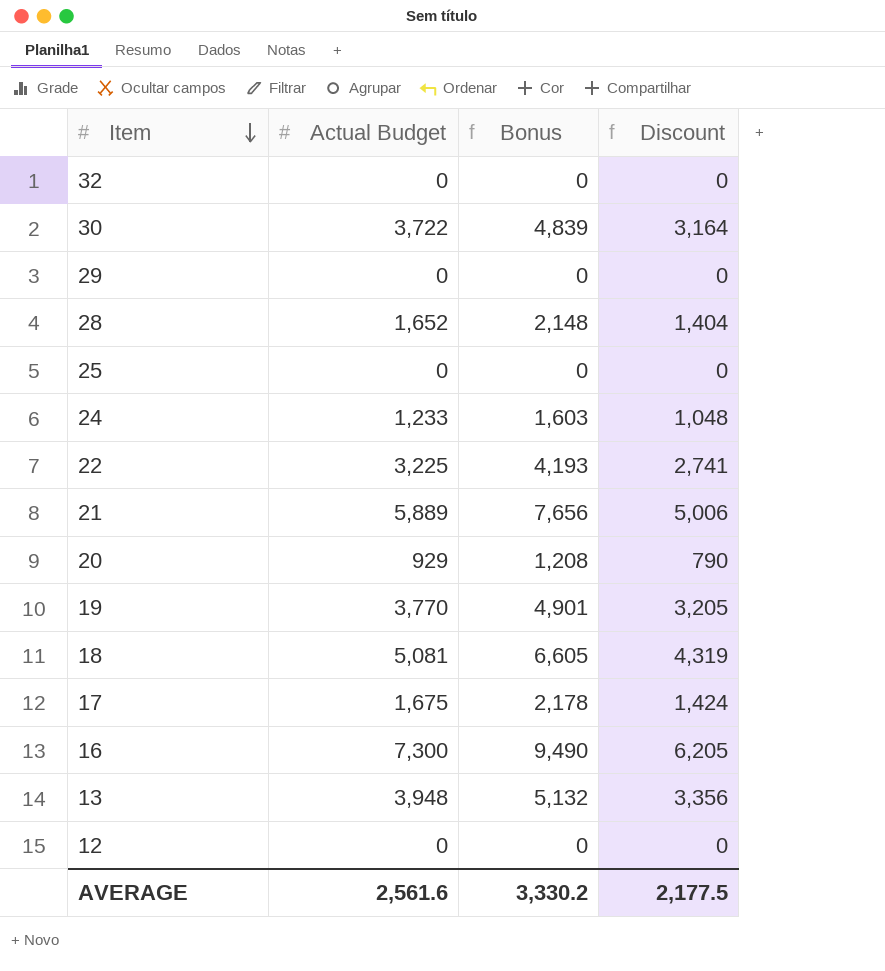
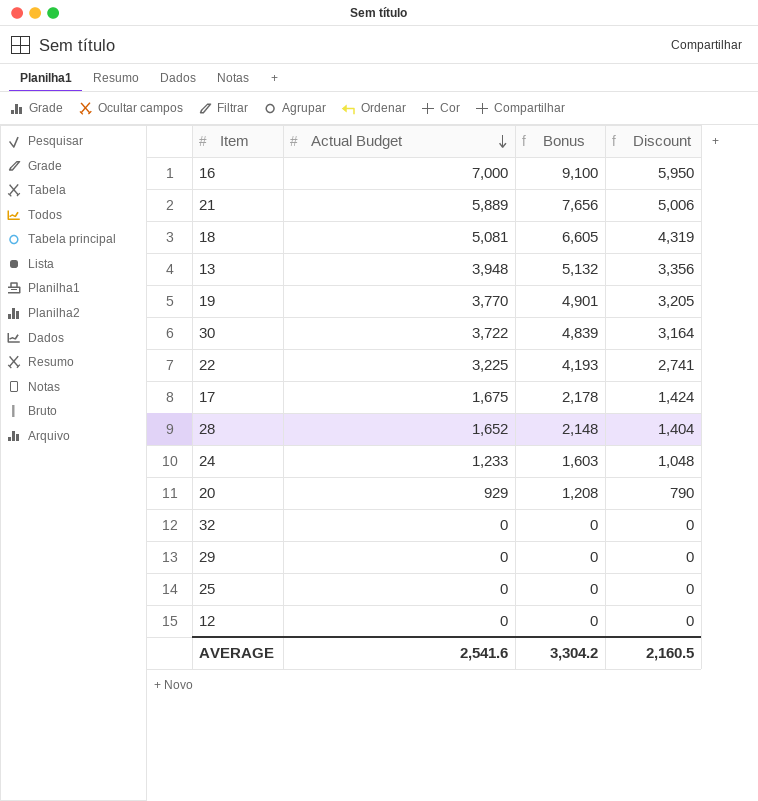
row order: Item descending -> Actual Budget descending
16 | Actual Budget: 7,300 -> 7,000
16 | Bonus: 9,490 -> 9,100
16 | Discount: 6,205 -> 5,950
AVERAGE | Actual Budget: 2,561.6 -> 2,541.6
AVERAGE | Bonus: 3,330.2 -> 3,304.2
AVERAGE | Discount: 2,177.5 -> 2,160.5

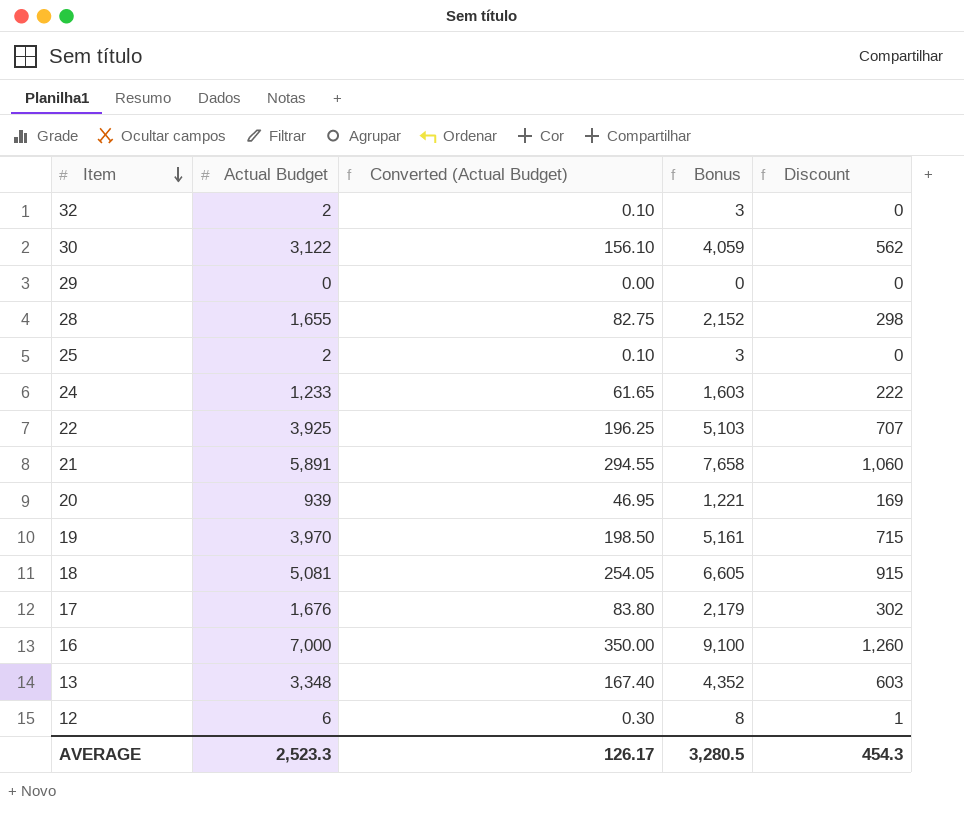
row order: Actual Budget descending -> Item descending
column Converted (Actual Budget) | formula: none -> [Actual Budget] * 0.05
column Discount | formula: [Actual Budget] * 0.85 -> [Actual Budget] * 0.18
32 | Actual Budget: 0 -> 2
32 | Bonus: 0 -> 3
30 | Actual Budget: 3,722 -> 3,122
30 | Bonus: 4,839 -> 4,059
28 | Actual Budget: 1,652 -> 1,655
28 | Bonus: 2,148 -> 2,152
25 | Actual Budget: 0 -> 2
25 | Bonus: 0 -> 3
22 | Actual Budget: 3,225 -> 3,925
22 | Bonus: 4,193 -> 5,103
21 | Actual Budget: 5,889 -> 5,891
21 | Bonus: 7,656 -> 7,658
20 | Actual Budget: 929 -> 939
20 | Bonus: 1,208 -> 1,221
19 | Actual Budget: 3,770 -> 3,970
19 | Bonus: 4,901 -> 5,161
17 | Actual Budget: 1,675 -> 1,676
17 | Bonus: 2,178 -> 2,179
13 | Actual Budget: 3,948 -> 3,348
13 | Bonus: 5,132 -> 4,352
12 | Actual Budget: 0 -> 6
12 | Bonus: 0 -> 8
AVERAGE | Actual Budget: 2,541.6 -> 2,523.3
AVERAGE | Bonus: 3,304.2 -> 3,280.5
AVERAGE | Discount: 2,160.5 -> 454.3

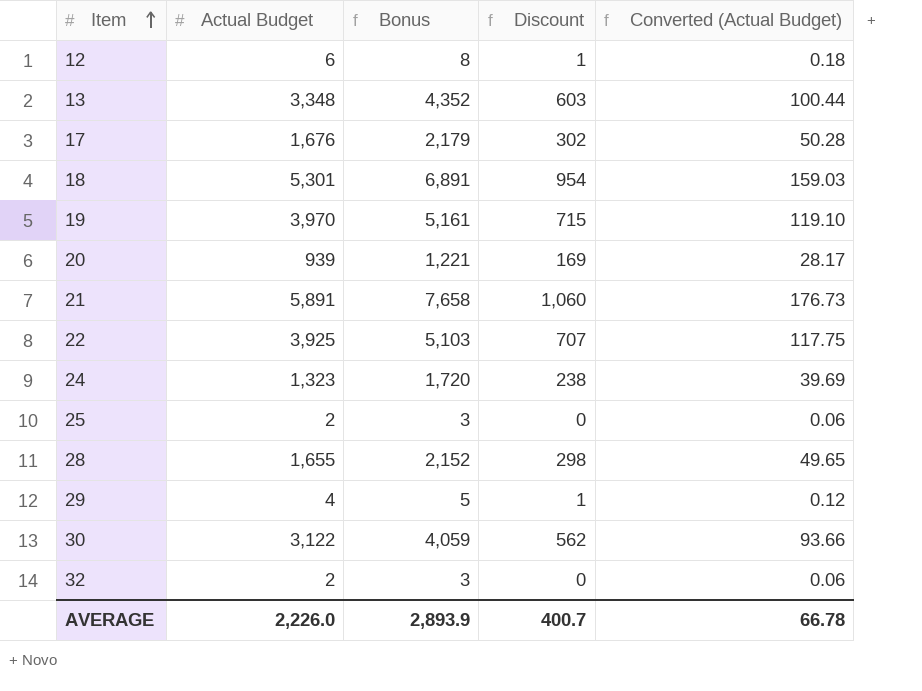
row order: Item descending -> Item ascending
column Converted (Actual Budget) | formula: [Actual Budget] * 0.05 -> [Actual Budget] * 0.03
column Converted (Actual Budget) | position: 3 -> 5
row 16: 7,000 | 350.00 | 9,100 | 1,260 -> none
18 | Actual Budget: 5,081 -> 5,301
18 | Bonus: 6,605 -> 6,891
18 | Discount: 915 -> 954
24 | Actual Budget: 1,233 -> 1,323
24 | Bonus: 1,603 -> 1,720
24 | Discount: 222 -> 238
29 | Actual Budget: 0 -> 4
29 | Bonus: 0 -> 5
29 | Discount: 0 -> 1
AVERAGE | Actual Budget: 2,523.3 -> 2,226.0
AVERAGE | Bonus: 3,280.5 -> 2,893.9
AVERAGE | Discount: 454.3 -> 400.7
AVERAGE | Converted (Actual Budget): 126.17 -> 66.78

